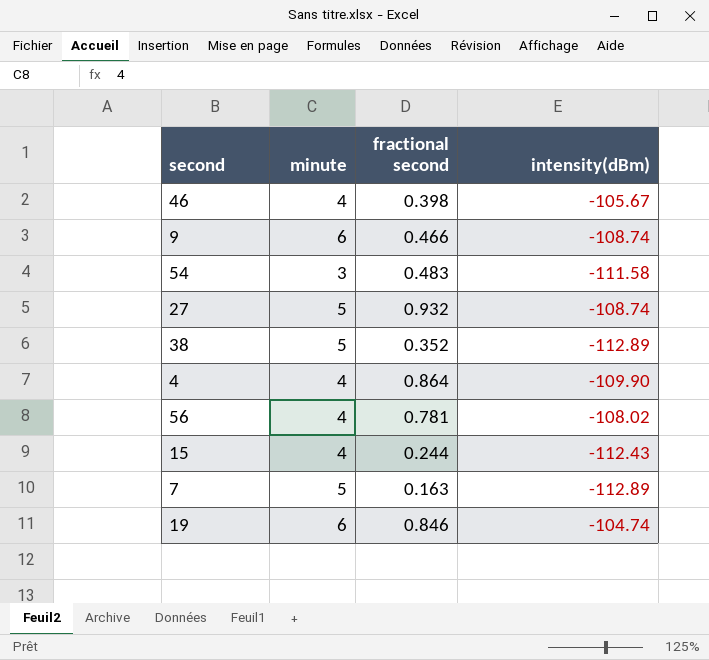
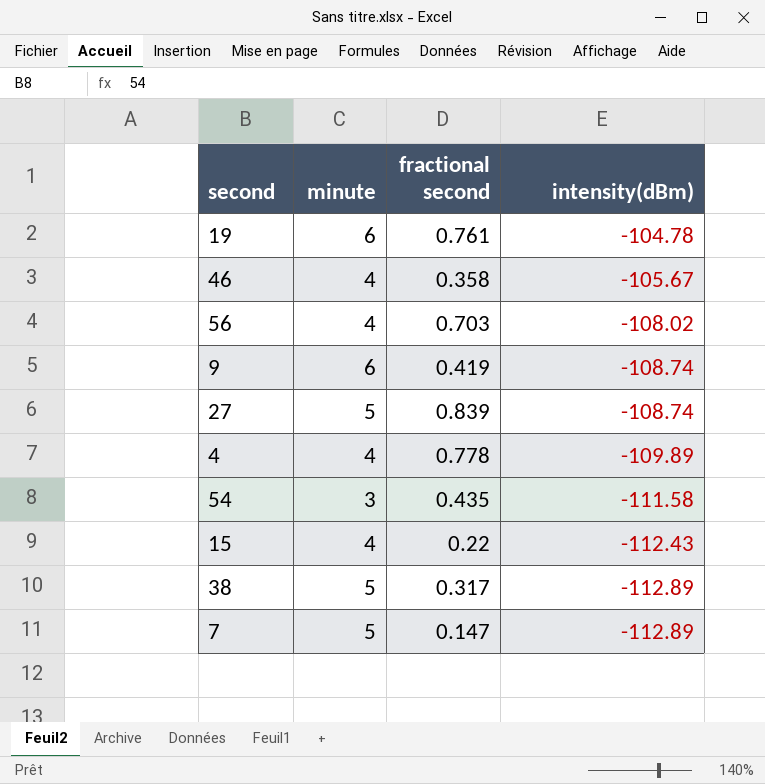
row order: none -> intensity(dBm) descending
19 | fractional second: 0.846 -> 0.761
19 | intensity(dBm): -104.74 -> -104.78
46 | fractional second: 0.398 -> 0.358
56 | fractional second: 0.781 -> 0.703
9 | fractional second: 0.466 -> 0.419
27 | fractional second: 0.932 -> 0.839
4 | fractional second: 0.864 -> 0.778
4 | intensity(dBm): -109.90 -> -109.89
54 | fractional second: 0.483 -> 0.435
15 | fractional second: 0.244 -> 0.22
38 | fractional second: 0.352 -> 0.317
7 | fractional second: 0.163 -> 0.147

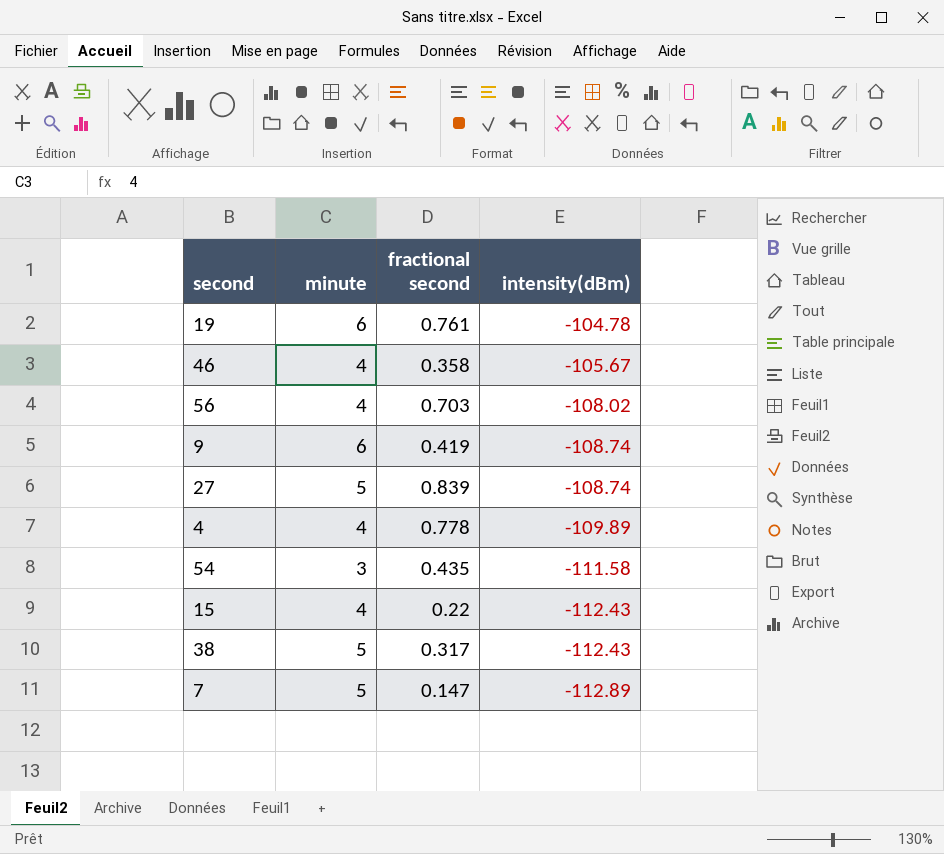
38 | intensity(dBm): -112.89 -> -112.43

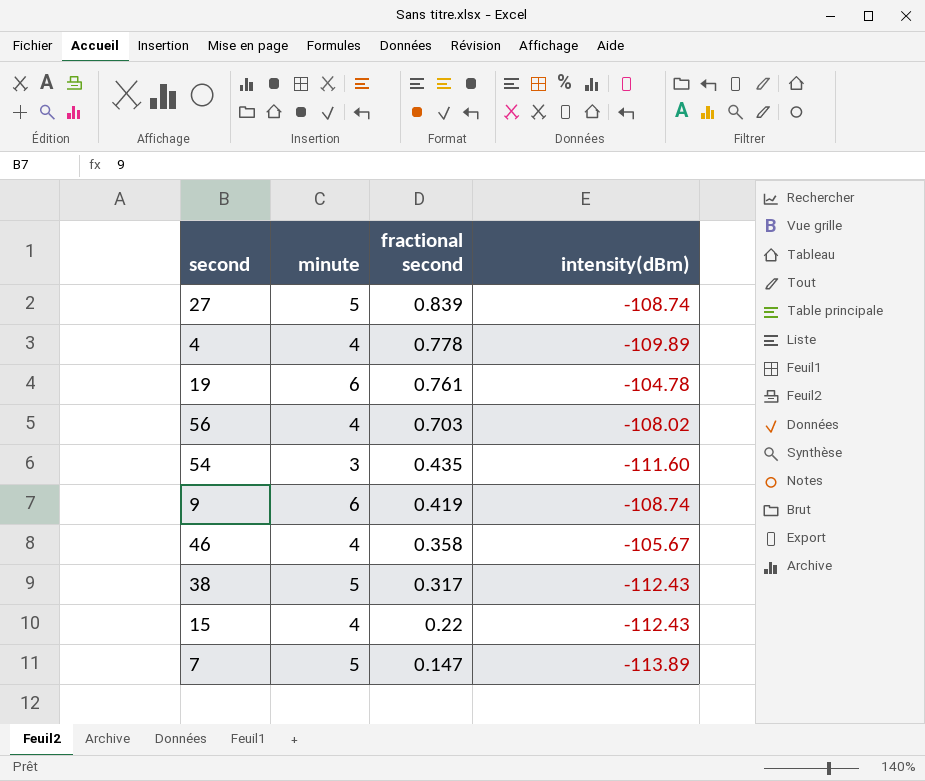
row order: intensity(dBm) descending -> fractional second descending
54 | intensity(dBm): -111.58 -> -111.60
7 | intensity(dBm): -112.89 -> -113.89

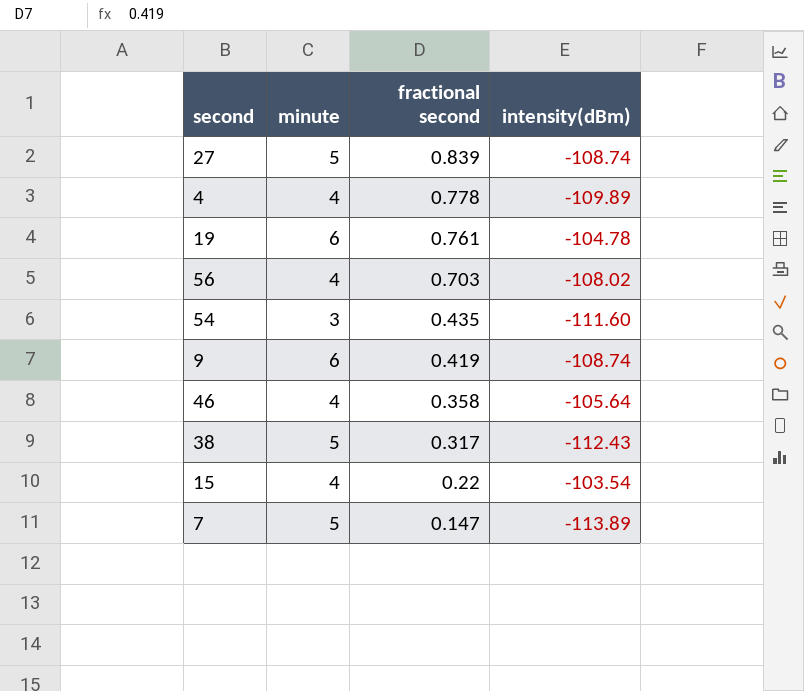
46 | intensity(dBm): -105.67 -> -105.64
15 | intensity(dBm): -112.43 -> -103.54

